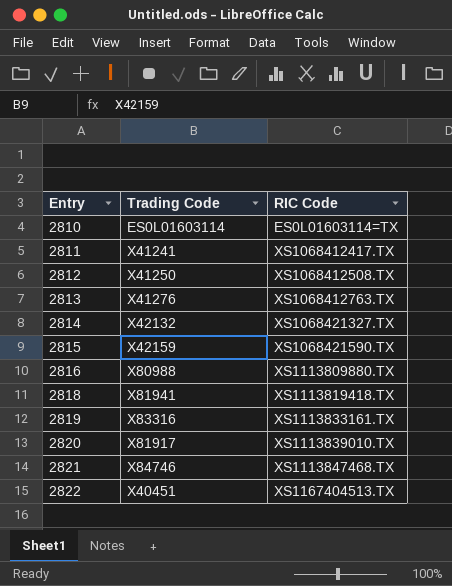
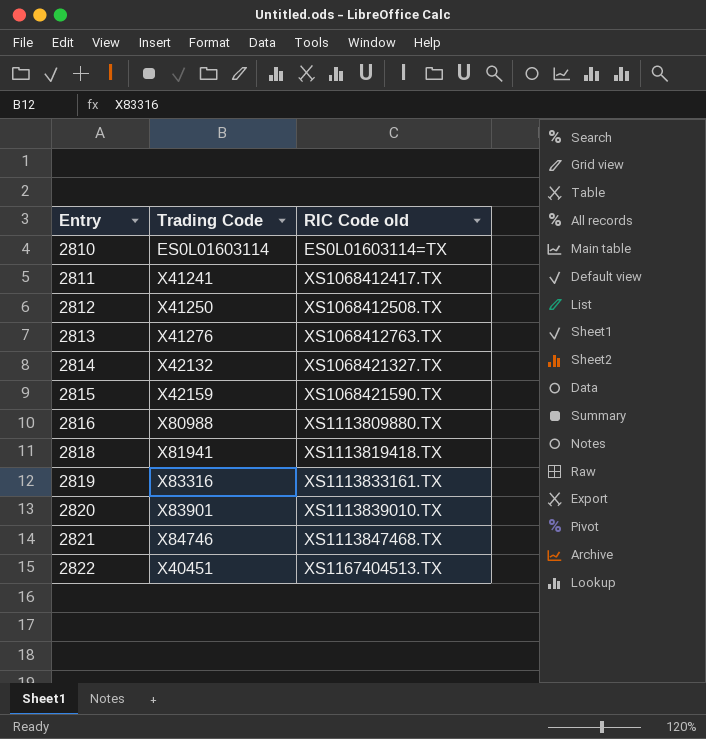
column name: RIC Code -> RIC Code old
2820 | Trading Code: X81917 -> X83901

